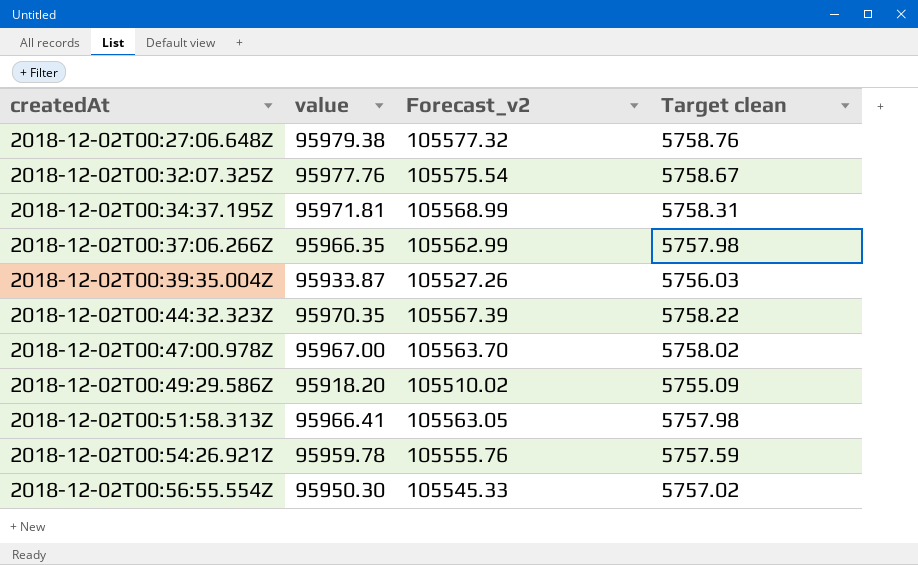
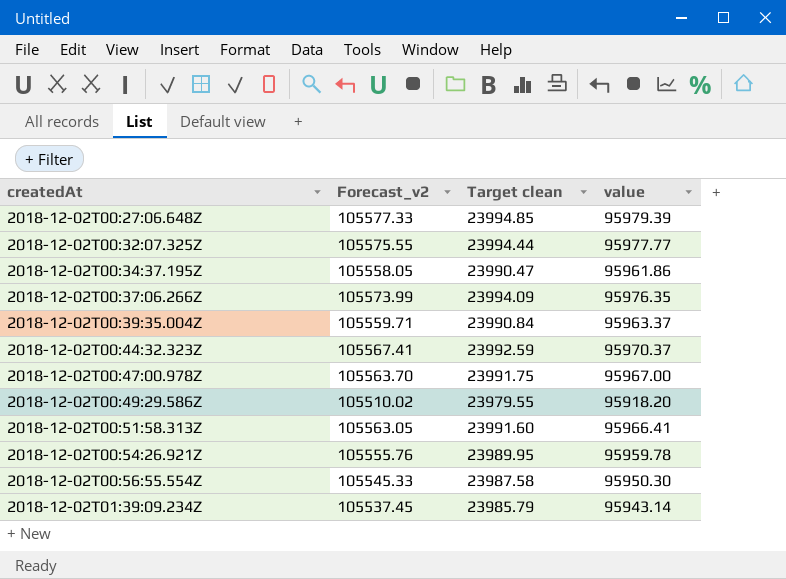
column Target clean | formula: [value] * 0.06 -> [value] * 0.25
column value | position: 2 -> 4
2018-12-02T00:27:06.648Z | Forecast_v2: 105577.32 -> 105577.33
2018-12-02T00:27:06.648Z | value: 95979.38 -> 95979.39
2018-12-02T00:32:07.325Z | Forecast_v2: 105575.54 -> 105575.55
2018-12-02T00:32:07.325Z | value: 95977.76 -> 95977.77
2018-12-02T00:34:37.195Z | Forecast_v2: 105568.99 -> 105558.05
2018-12-02T00:34:37.195Z | value: 95971.81 -> 95961.86
2018-12-02T00:37:06.266Z | Forecast_v2: 105562.99 -> 105573.99
2018-12-02T00:37:06.266Z | value: 95966.35 -> 95976.35
2018-12-02T00:39:35.004Z | Forecast_v2: 105527.26 -> 105559.71
2018-12-02T00:39:35.004Z | value: 95933.87 -> 95963.37
2018-12-02T00:44:32.323Z | Forecast_v2: 105567.39 -> 105567.41
2018-12-02T00:44:32.323Z | value: 95970.35 -> 95970.37
row 2018-12-02T01:39:09.234Z: none -> 105537.45 | 23985.79 | 95943.14

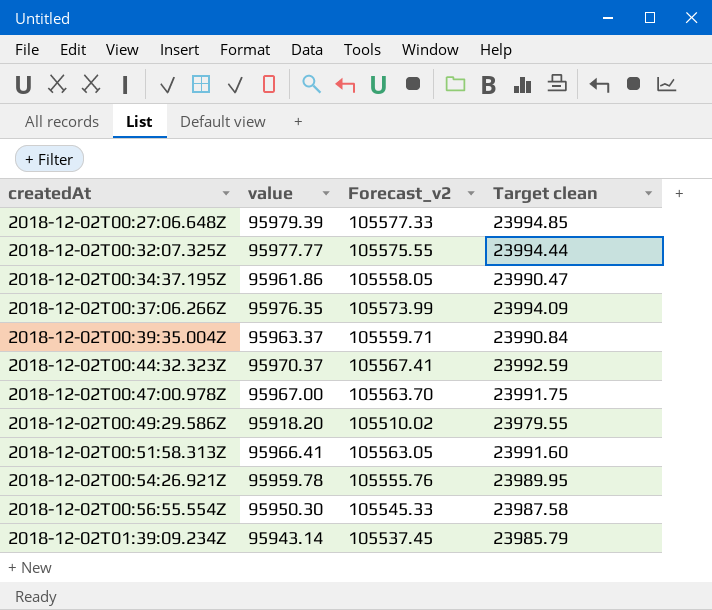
column value | position: 4 -> 2

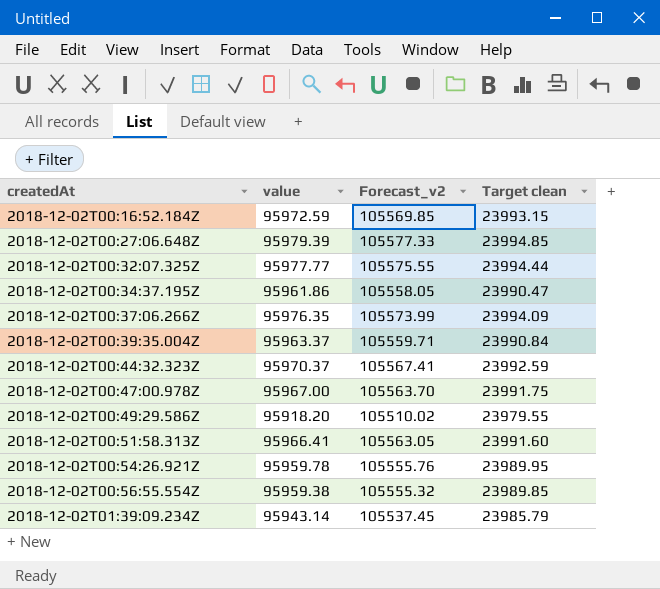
row 2018-12-02T00:16:52.184Z: none -> 95972.59 | 105569.85 | 23993.15
2018-12-02T00:56:55.554Z | value: 95950.30 -> 95959.38
2018-12-02T00:56:55.554Z | Forecast_v2: 105545.33 -> 105555.32
2018-12-02T00:56:55.554Z | Target clean: 23987.58 -> 23989.85

